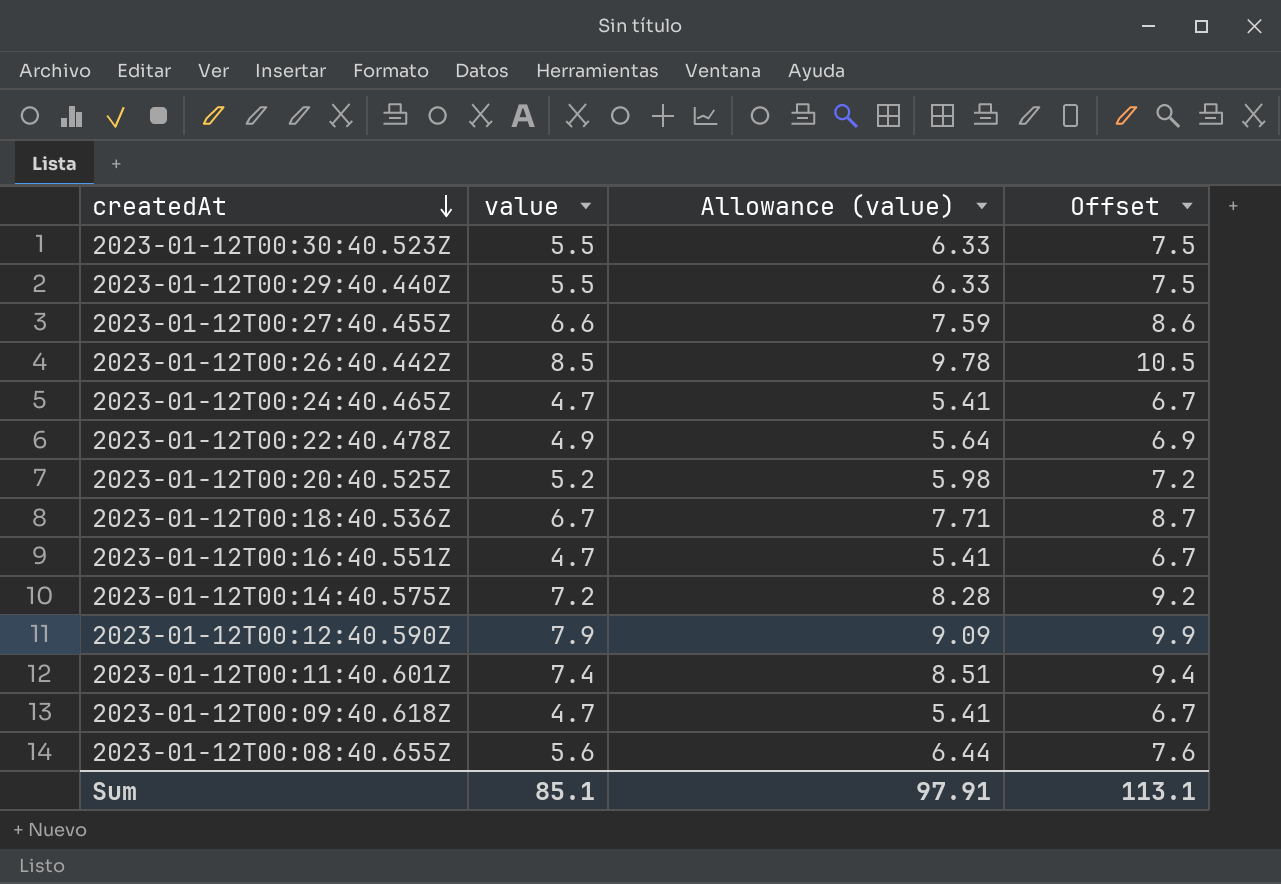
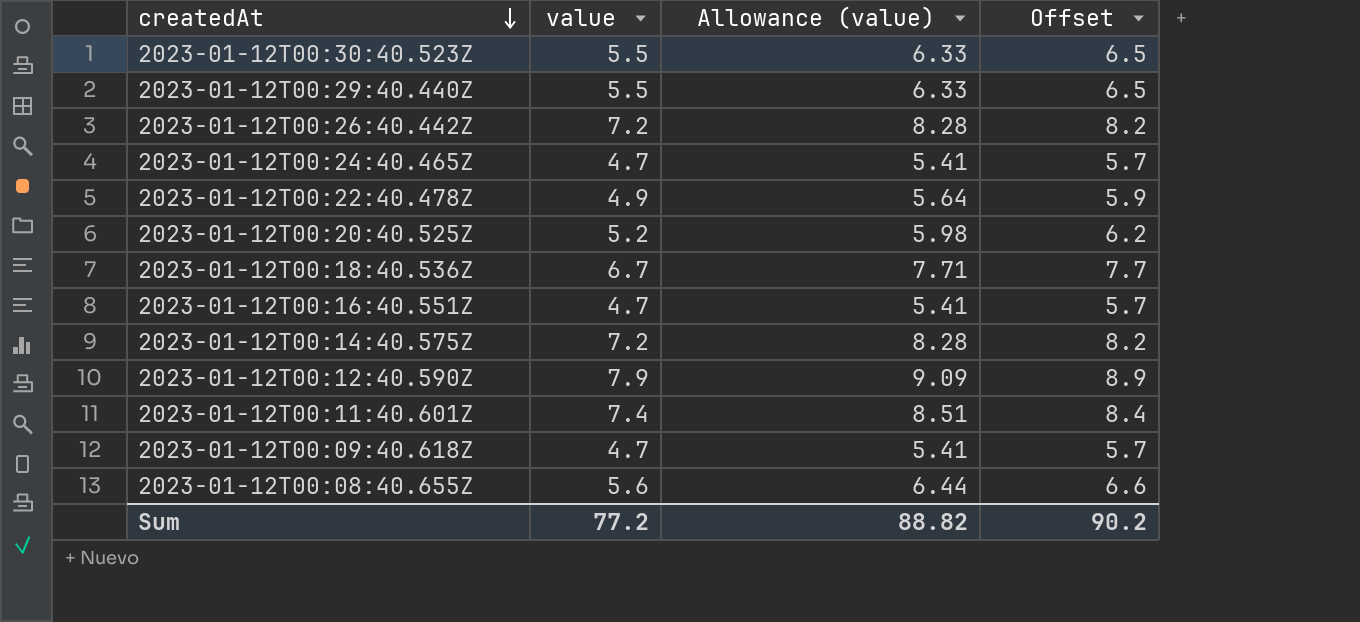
column Offset | formula: [value] + 2 -> [value] + 1
row 2023-01-12T00:27:40.455Z: 6.6 | 7.59 | 8.6 -> none
2023-01-12T00:26:40.442Z | value: 8.5 -> 7.2
2023-01-12T00:26:40.442Z | Allowance (value): 9.78 -> 8.28
Sum | value: 85.1 -> 77.2
Sum | Allowance (value): 97.91 -> 88.82
Sum | Offset: 113.1 -> 90.2

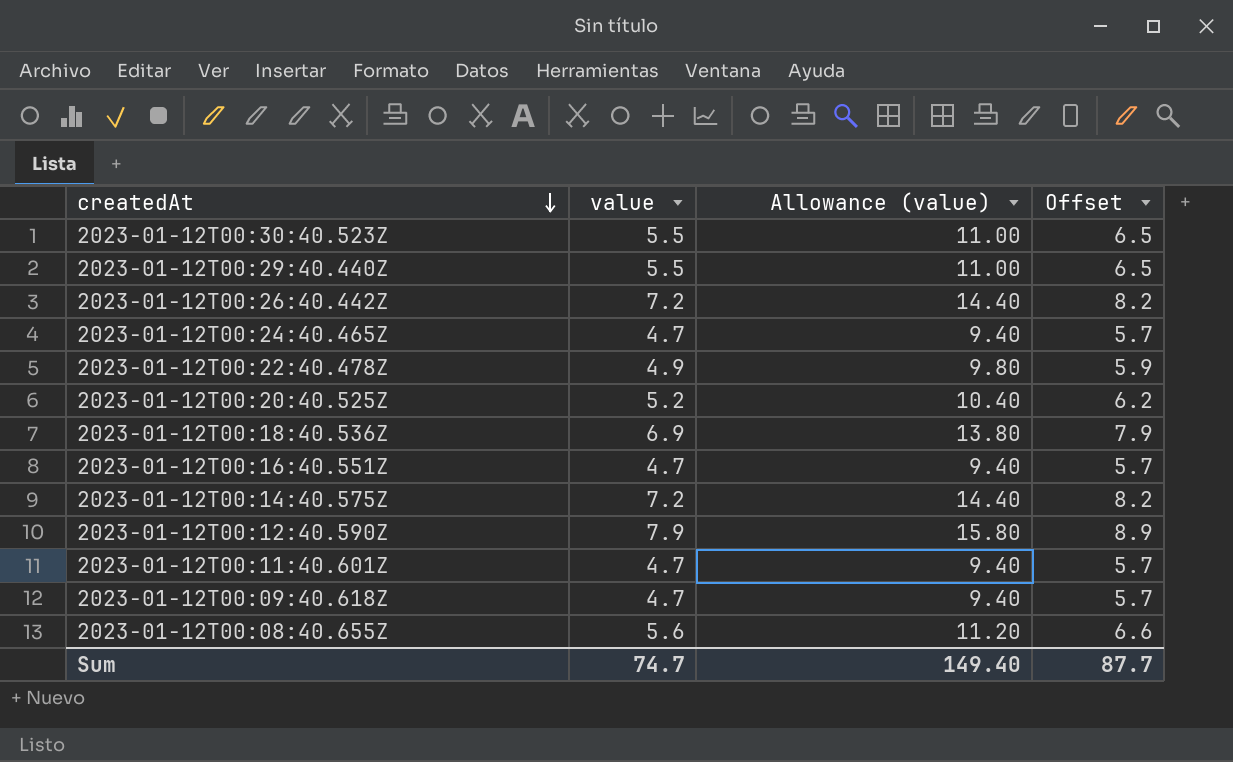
column Allowance (value) | formula: [value] * 1.15 -> [value] * 2
2023-01-12T00:18:40.536Z | value: 6.7 -> 6.9
2023-01-12T00:18:40.536Z | Offset: 7.7 -> 7.9
2023-01-12T00:11:40.601Z | value: 7.4 -> 4.7
2023-01-12T00:11:40.601Z | Offset: 8.4 -> 5.7
Sum | value: 77.2 -> 74.7
Sum | Allowance (value): 88.82 -> 149.40
Sum | Offset: 90.2 -> 87.7

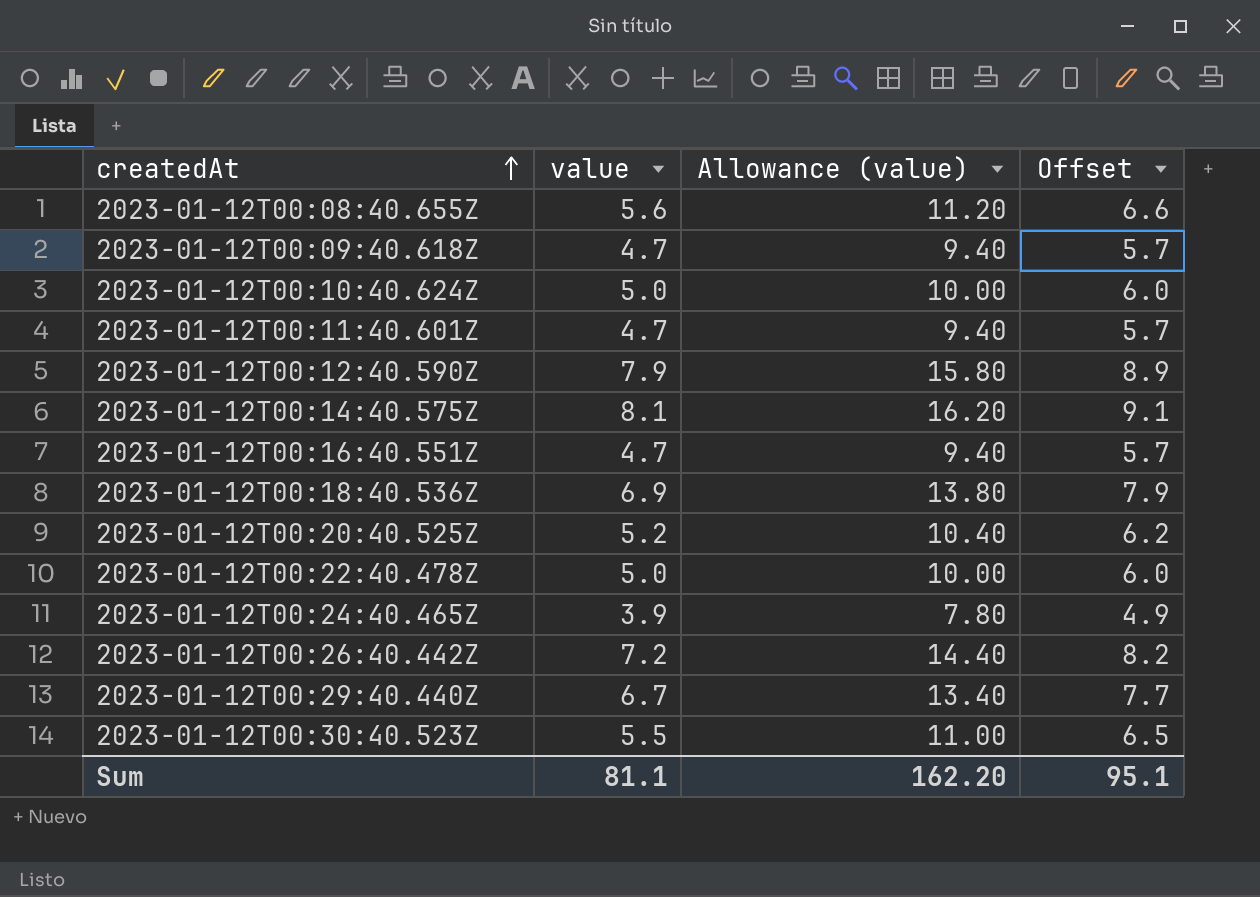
row order: createdAt descending -> createdAt ascending
row 2023-01-12T00:10:40.624Z: none -> 5.0 | 10.00 | 6.0
2023-01-12T00:14:40.575Z | value: 7.2 -> 8.1
2023-01-12T00:14:40.575Z | Allowance (value): 14.40 -> 16.20
2023-01-12T00:14:40.575Z | Offset: 8.2 -> 9.1
2023-01-12T00:22:40.478Z | value: 4.9 -> 5.0
2023-01-12T00:22:40.478Z | Allowance (value): 9.80 -> 10.00
2023-01-12T00:22:40.478Z | Offset: 5.9 -> 6.0
2023-01-12T00:24:40.465Z | value: 4.7 -> 3.9
2023-01-12T00:24:40.465Z | Allowance (value): 9.40 -> 7.80
2023-01-12T00:24:40.465Z | Offset: 5.7 -> 4.9
2023-01-12T00:29:40.440Z | value: 5.5 -> 6.7
2023-01-12T00:29:40.440Z | Allowance (value): 11.00 -> 13.40
2023-01-12T00:29:40.440Z | Offset: 6.5 -> 7.7
Sum | value: 74.7 -> 81.1
Sum | Allowance (value): 149.40 -> 162.20
Sum | Offset: 87.7 -> 95.1

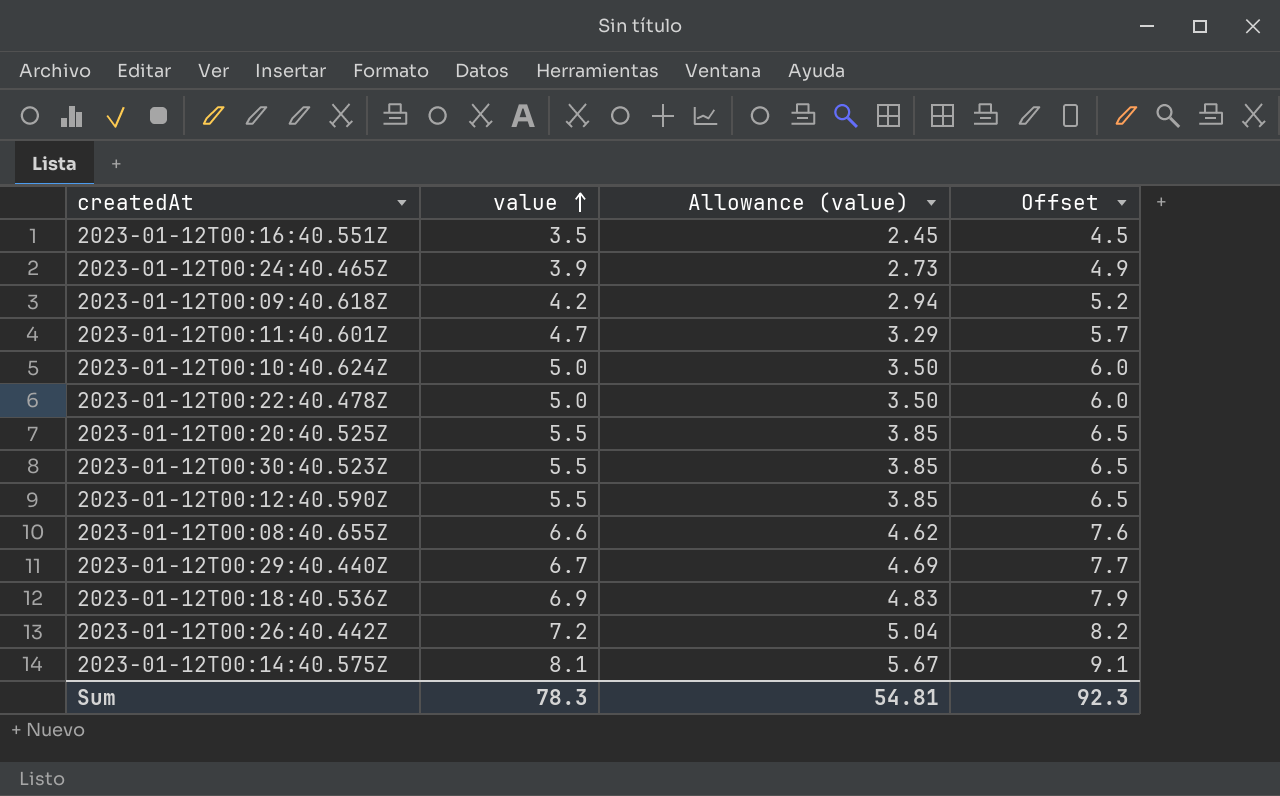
row order: createdAt ascending -> value ascending
column Allowance (value) | formula: [value] * 2 -> [value] * 0.7
2023-01-12T00:16:40.551Z | value: 4.7 -> 3.5
2023-01-12T00:16:40.551Z | Offset: 5.7 -> 4.5
2023-01-12T00:09:40.618Z | value: 4.7 -> 4.2
2023-01-12T00:09:40.618Z | Offset: 5.7 -> 5.2
2023-01-12T00:20:40.525Z | value: 5.2 -> 5.5
2023-01-12T00:20:40.525Z | Offset: 6.2 -> 6.5
2023-01-12T00:12:40.590Z | value: 7.9 -> 5.5
2023-01-12T00:12:40.590Z | Offset: 8.9 -> 6.5
2023-01-12T00:08:40.655Z | value: 5.6 -> 6.6
2023-01-12T00:08:40.655Z | Offset: 6.6 -> 7.6
Sum | value: 81.1 -> 78.3
Sum | Allowance (value): 162.20 -> 54.81
Sum | Offset: 95.1 -> 92.3

